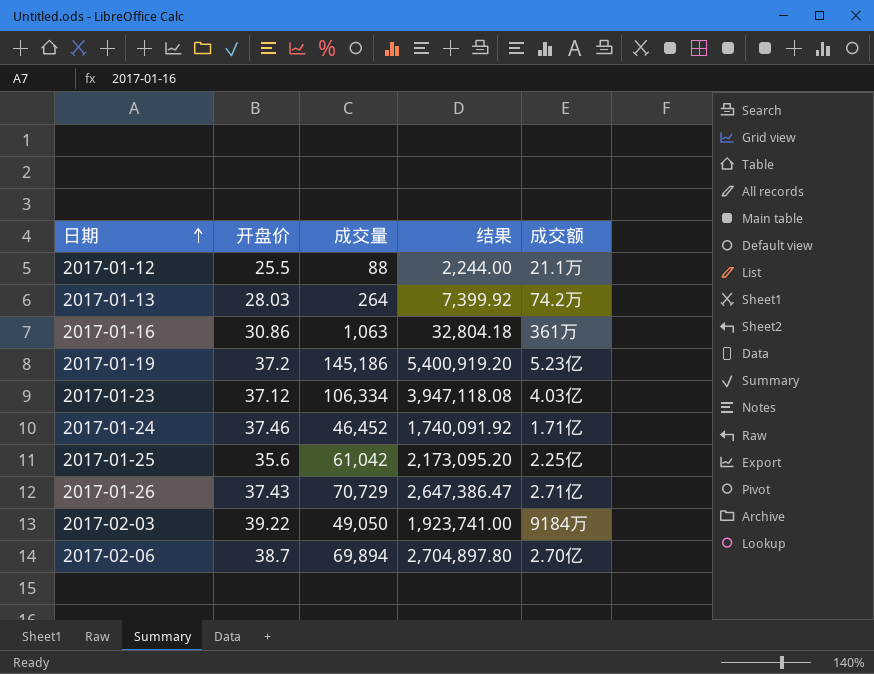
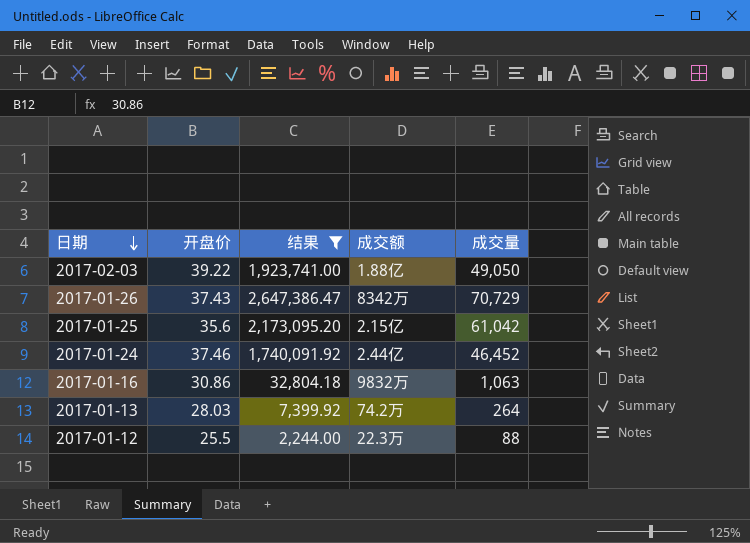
filter: none -> 结果 <= 2,647,386.47
row order: 日期 ascending -> 日期 descending
column 成交量 | position: 3 -> 5
2017-02-03 | 成交额: 9184万 -> 1.88亿
2017-01-26 | 成交额: 2.71亿 -> 8342万
2017-01-25 | 成交额: 2.25亿 -> 2.15亿
2017-01-24 | 成交额: 1.71亿 -> 2.44亿
2017-01-16 | 成交额: 361万 -> 9832万
2017-01-12 | 成交额: 21.1万 -> 22.3万

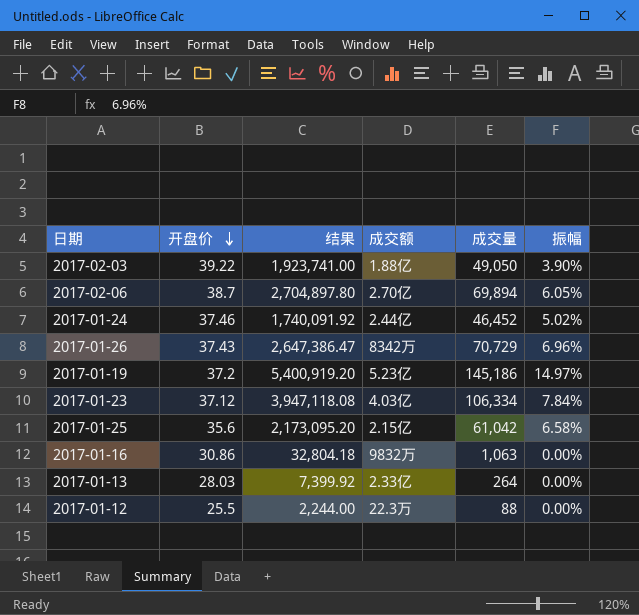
filter: 结果 <= 2,647,386.47 -> none
row order: 日期 descending -> 开盘价 descending
column 振幅 | position: none -> 6
2017-01-13 | 成交额: 74.2万 -> 2.33亿

